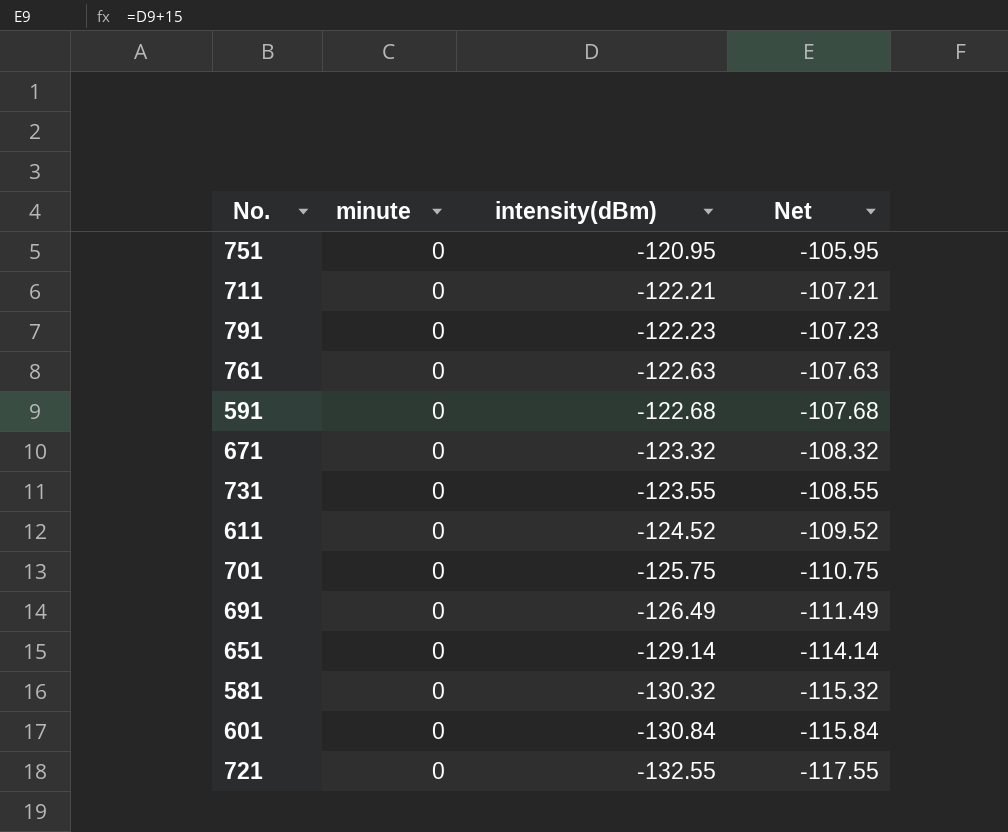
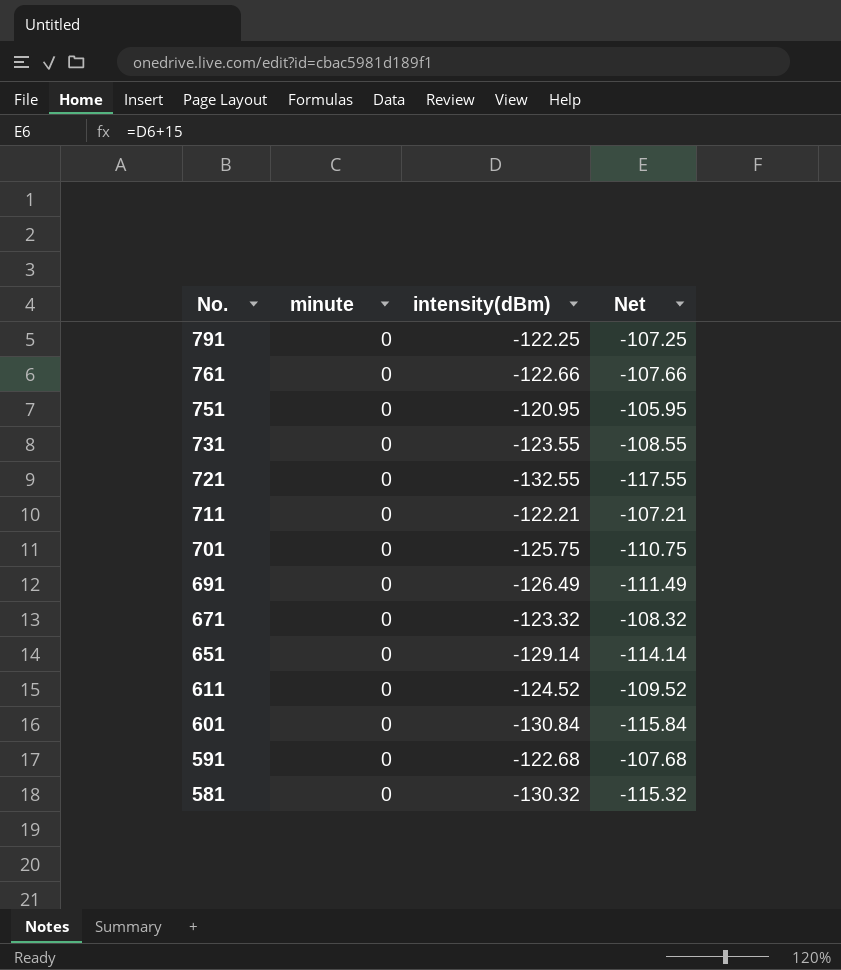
row order: intensity(dBm) descending -> No. descending
791 | intensity(dBm): -122.23 -> -122.25
791 | Net: -107.23 -> -107.25
761 | intensity(dBm): -122.63 -> -122.66
761 | Net: -107.63 -> -107.66

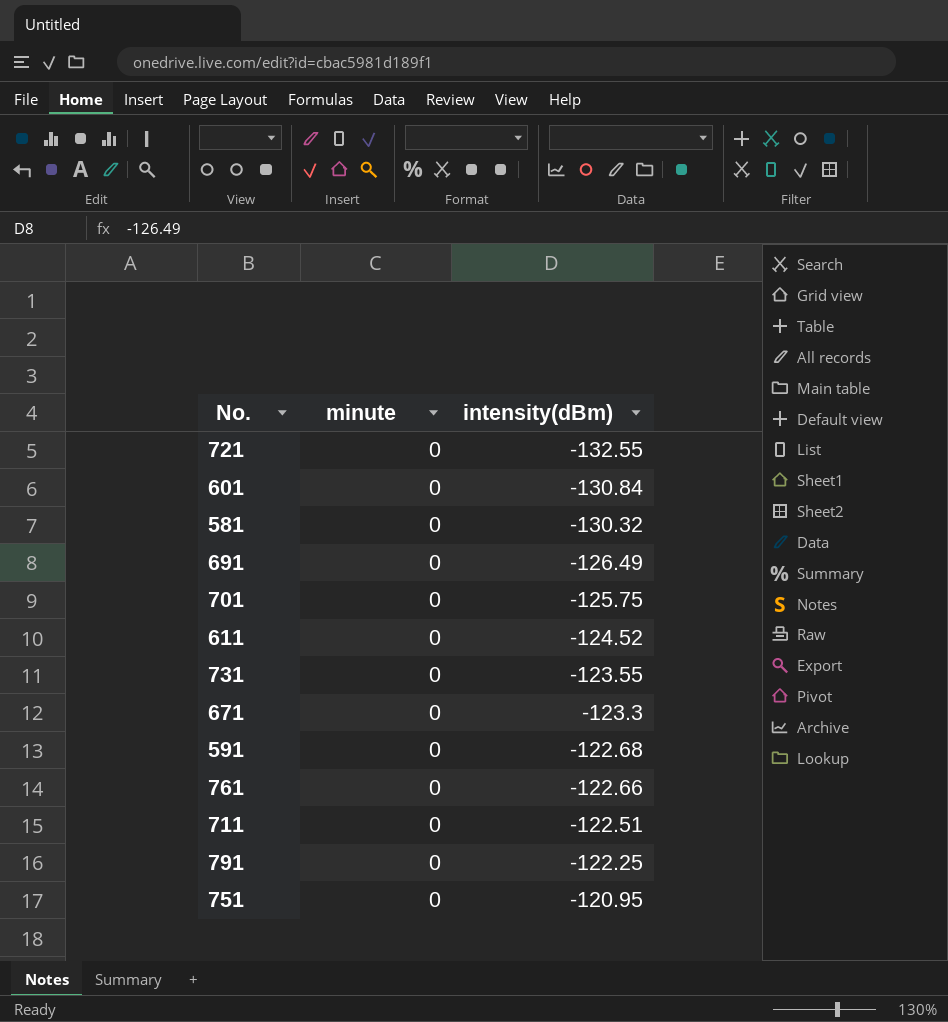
row order: No. descending -> intensity(dBm) ascending
column Net | formula: [intensity(dBm)] + 15 -> none
row 651: 0 | -129.14 | -114.14 -> none
671 | intensity(dBm): -123.32 -> -123.3
711 | intensity(dBm): -122.21 -> -122.51

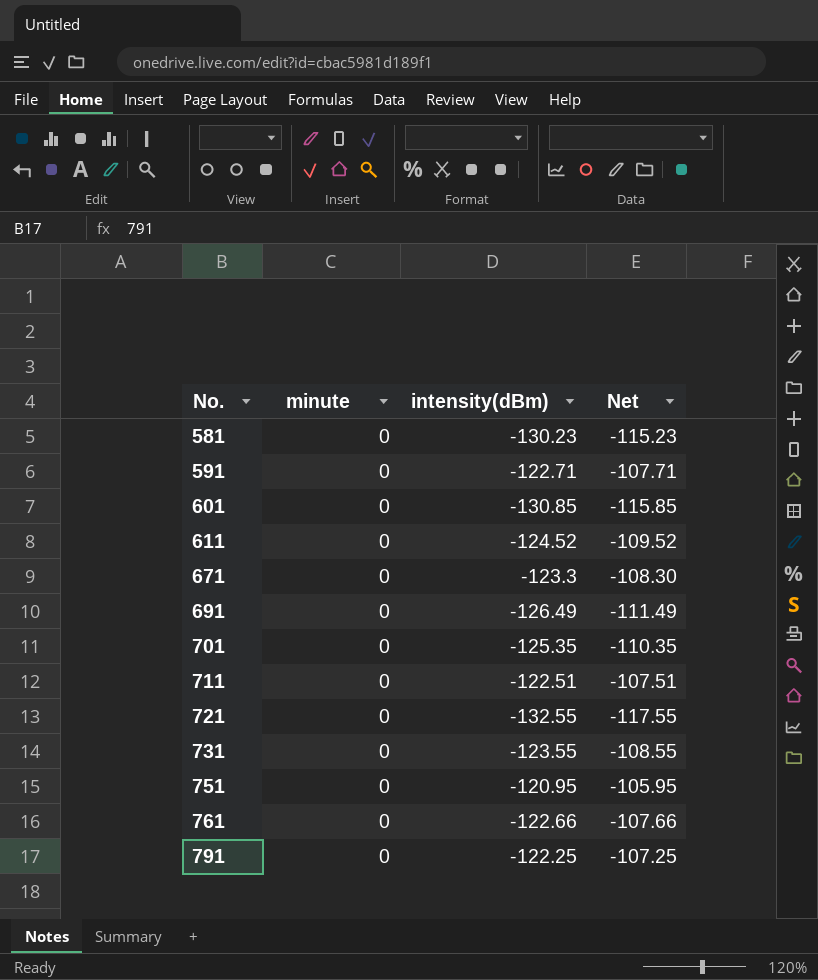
row order: intensity(dBm) ascending -> No. ascending
column Net | formula: none -> [intensity(dBm)] + 15
581 | intensity(dBm): -130.32 -> -130.23
591 | intensity(dBm): -122.68 -> -122.71
601 | intensity(dBm): -130.84 -> -130.85
701 | intensity(dBm): -125.75 -> -125.35

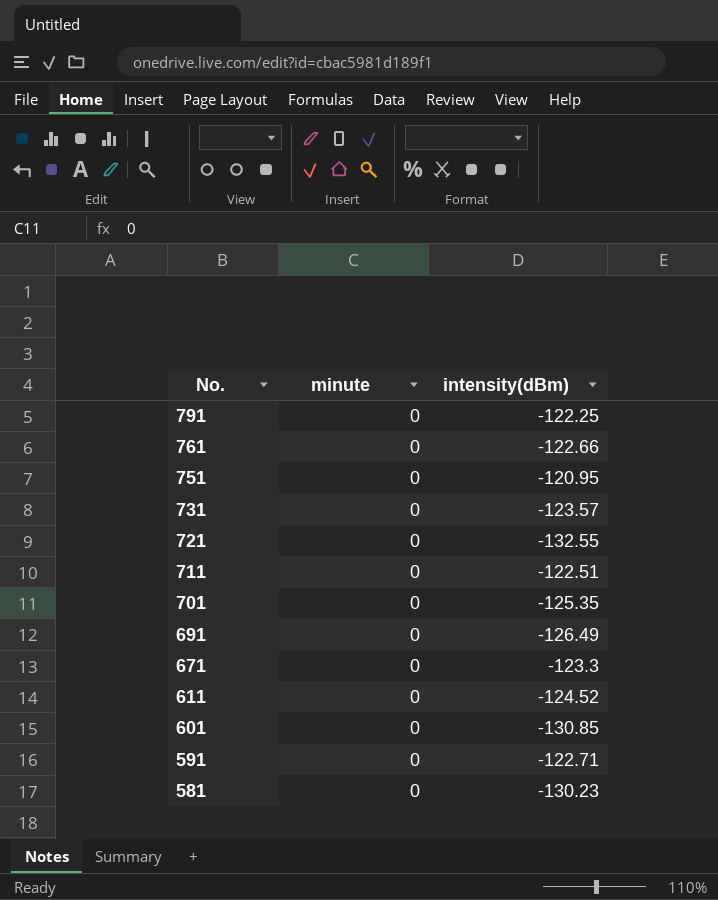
row order: No. ascending -> No. descending
column Net | formula: [intensity(dBm)] + 15 -> none
731 | intensity(dBm): -123.55 -> -123.57

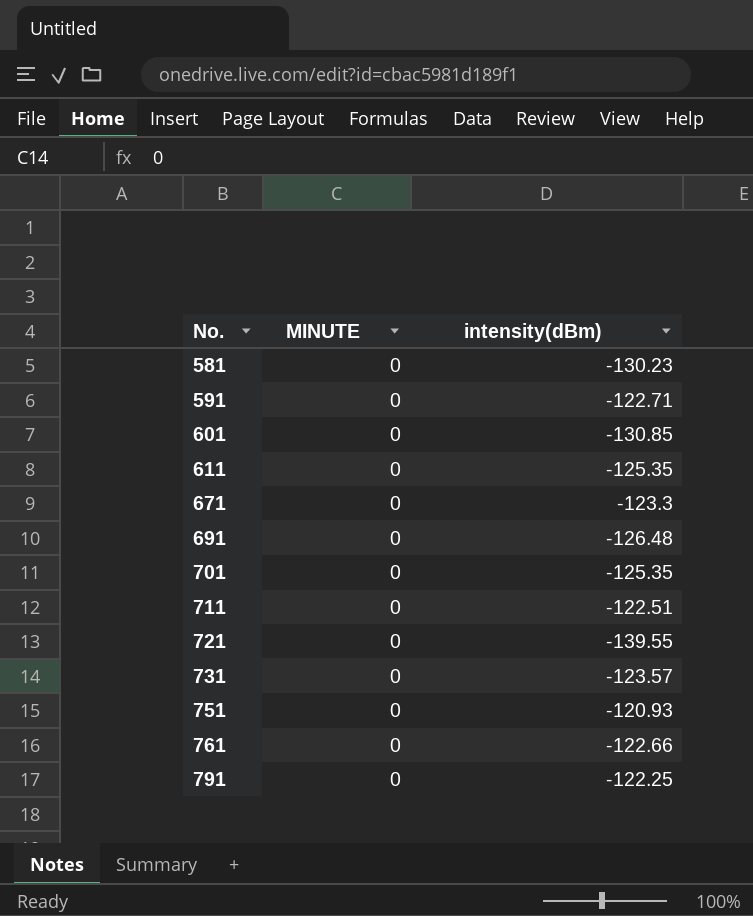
row order: No. descending -> No. ascending
column name: minute -> MINUTE
611 | intensity(dBm): -124.52 -> -125.35
691 | intensity(dBm): -126.49 -> -126.48
721 | intensity(dBm): -132.55 -> -139.55
751 | intensity(dBm): -120.95 -> -120.93

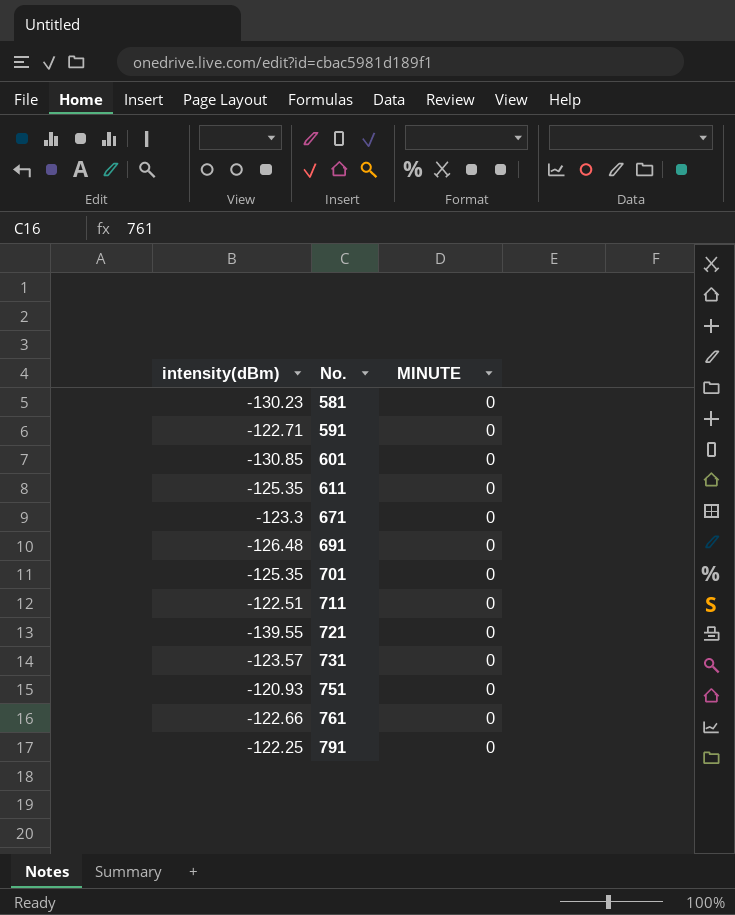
column intensity(dBm) | position: 3 -> 1

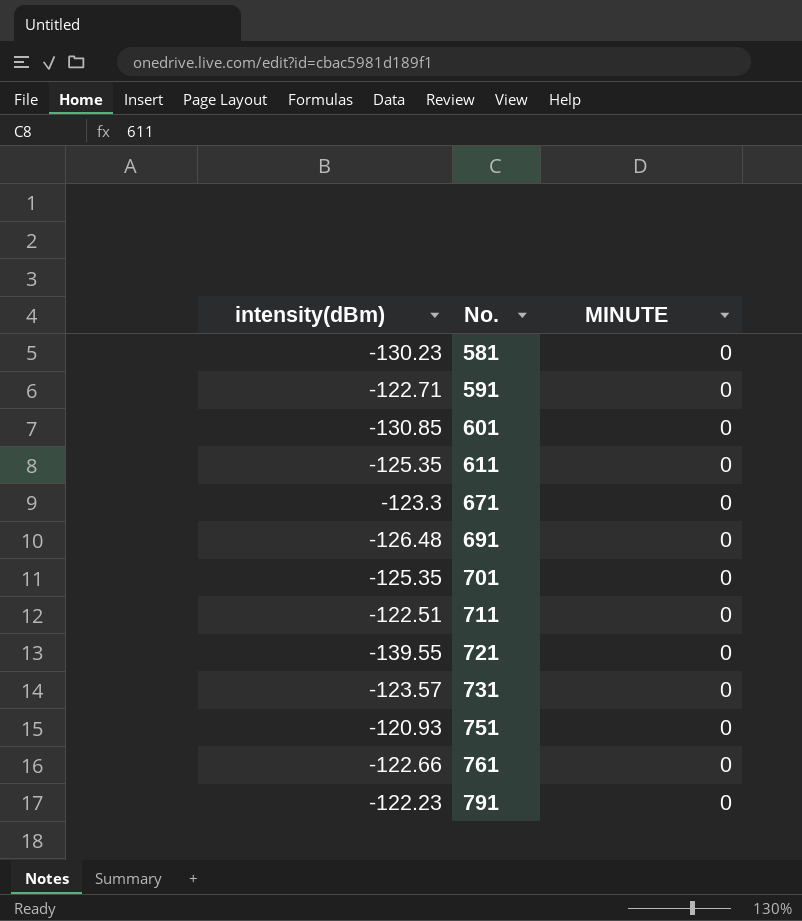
791 | intensity(dBm): -122.25 -> -122.23

